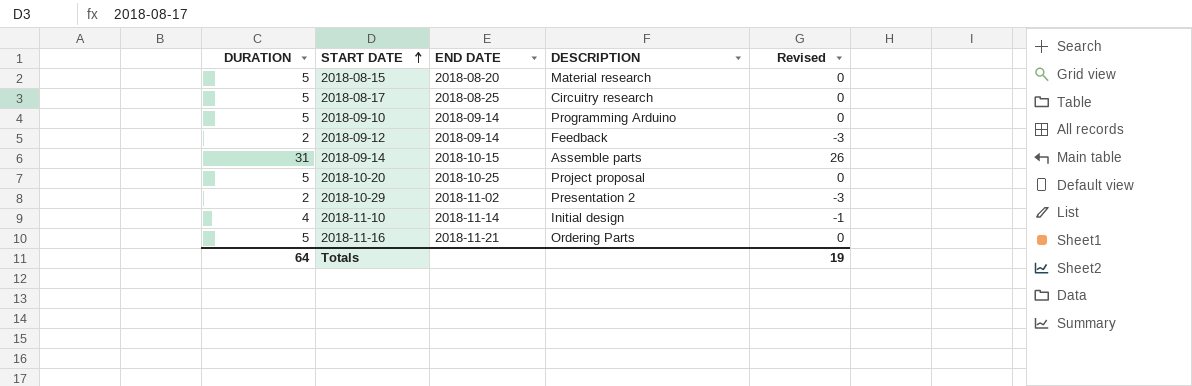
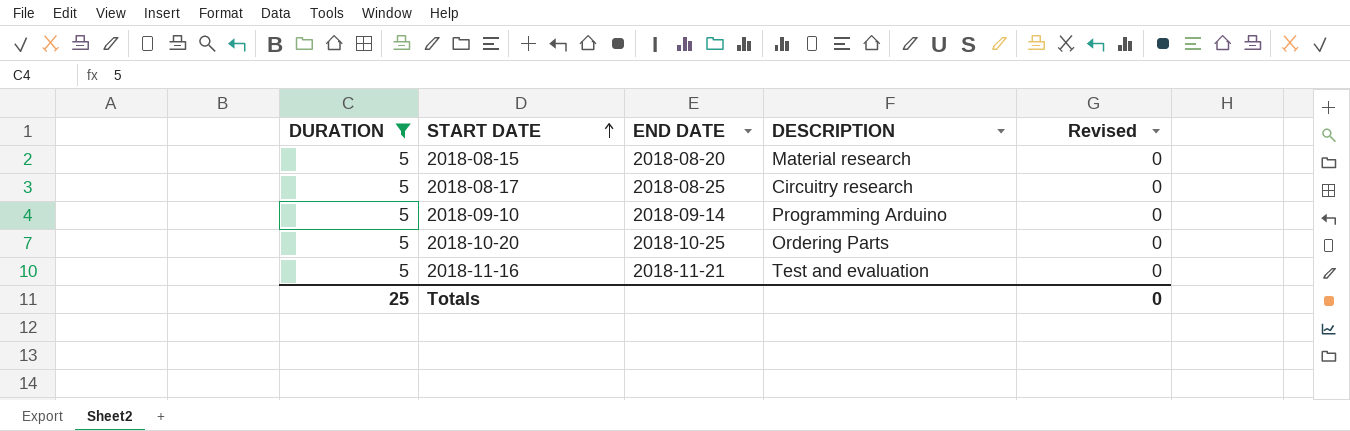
filter: none -> DURATION = 5
2018-10-20 | DESCRIPTION: Project proposal -> Ordering Parts
2018-11-16 | DESCRIPTION: Ordering Parts -> Test and evaluation
Totals | DURATION: 64 -> 25
Totals | Revised: 19 -> 0

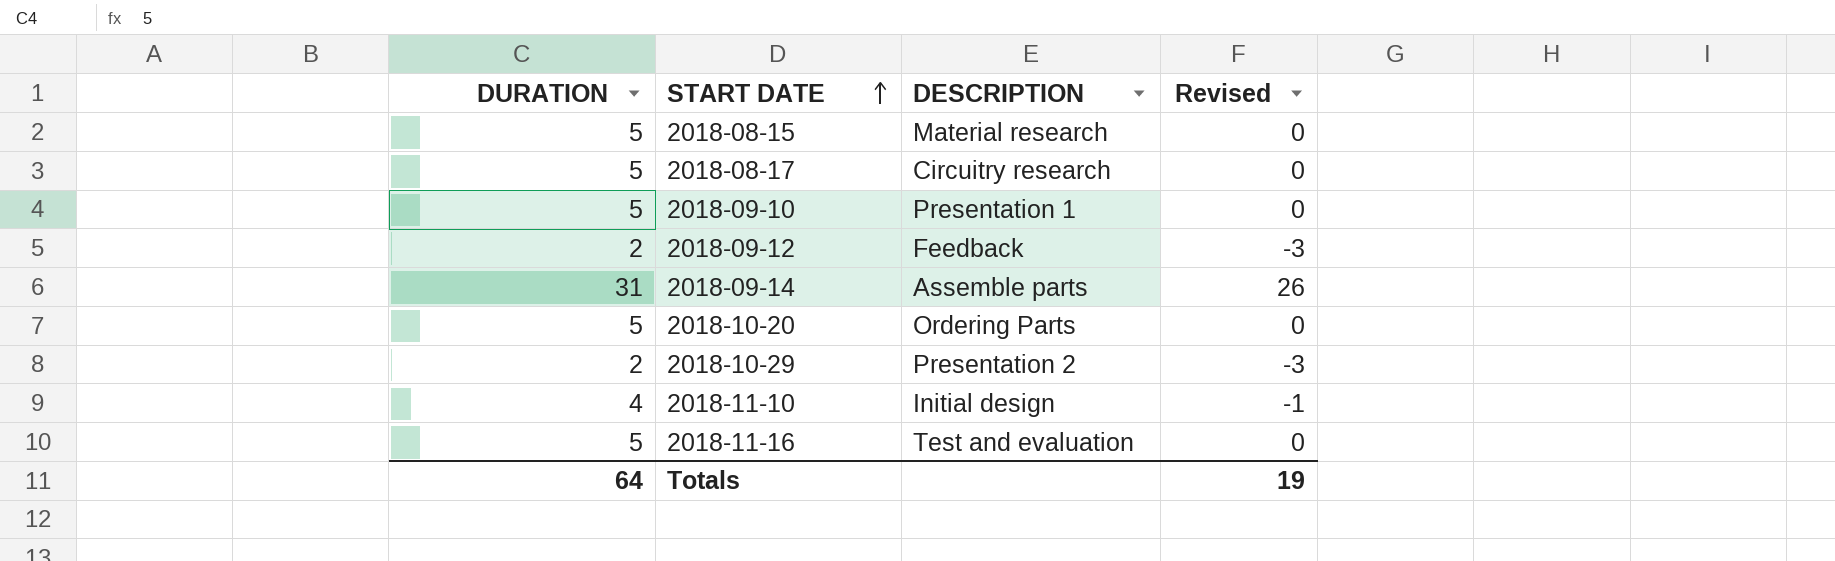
filter: DURATION = 5 -> none
column END DATE | position: 3 -> none
2018-09-10 | DESCRIPTION: Programming Arduino -> Presentation 1
Totals | DURATION: 25 -> 64
Totals | Revised: 0 -> 19

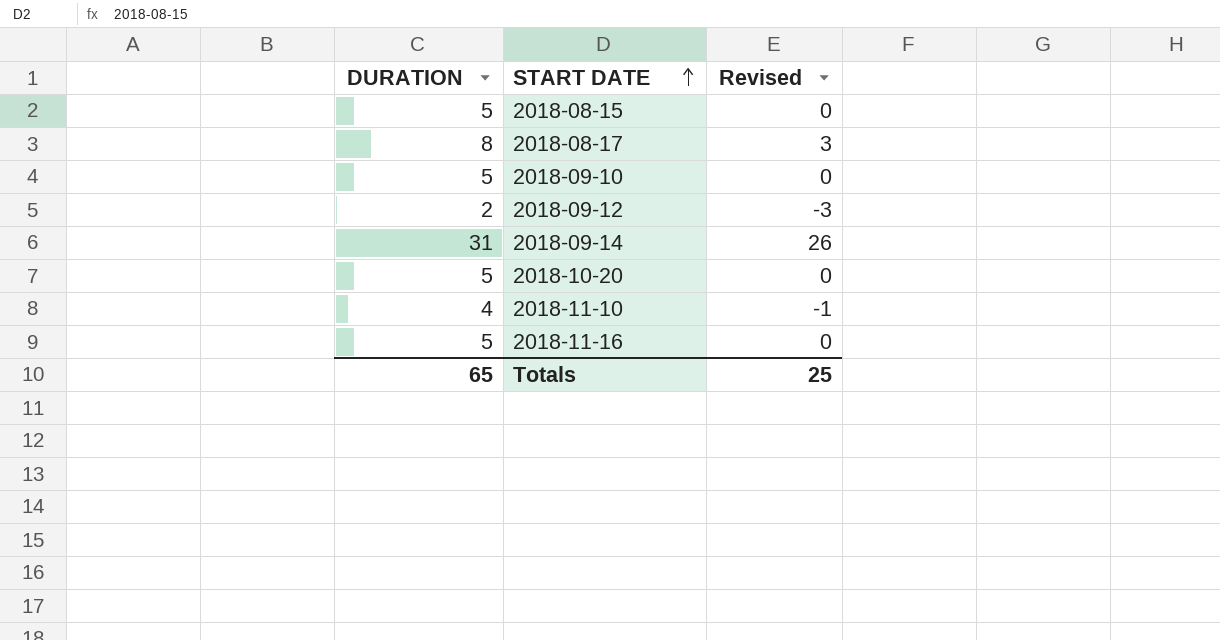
column DESCRIPTION | position: 3 -> none
row 2018-10-29: 2 | Presentation 2 | -3 -> none
2018-08-17 | DURATION: 5 -> 8
2018-08-17 | Revised: 0 -> 3
Totals | DURATION: 64 -> 65
Totals | Revised: 19 -> 25

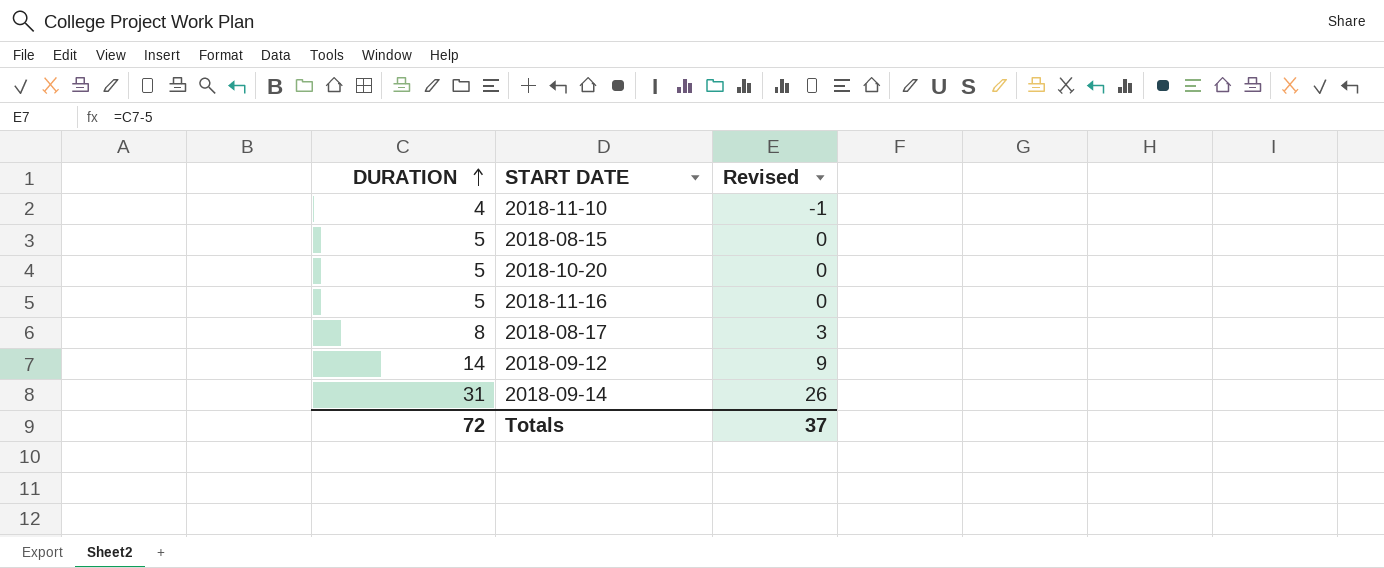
row order: START DATE ascending -> DURATION ascending
row 2018-09-10: 5 | 0 -> none
2018-09-12 | DURATION: 2 -> 14
2018-09-12 | Revised: -3 -> 9
Totals | DURATION: 65 -> 72
Totals | Revised: 25 -> 37

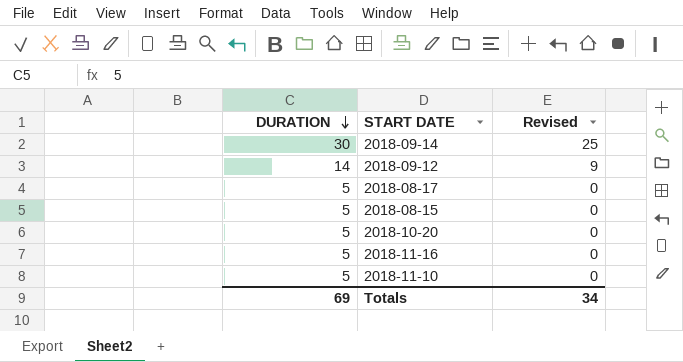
row order: DURATION ascending -> DURATION descending
2018-09-14 | DURATION: 31 -> 30
2018-09-14 | Revised: 26 -> 25
2018-08-17 | DURATION: 8 -> 5
2018-08-17 | Revised: 3 -> 0
2018-11-10 | DURATION: 4 -> 5
2018-11-10 | Revised: -1 -> 0
Totals | DURATION: 72 -> 69
Totals | Revised: 37 -> 34

